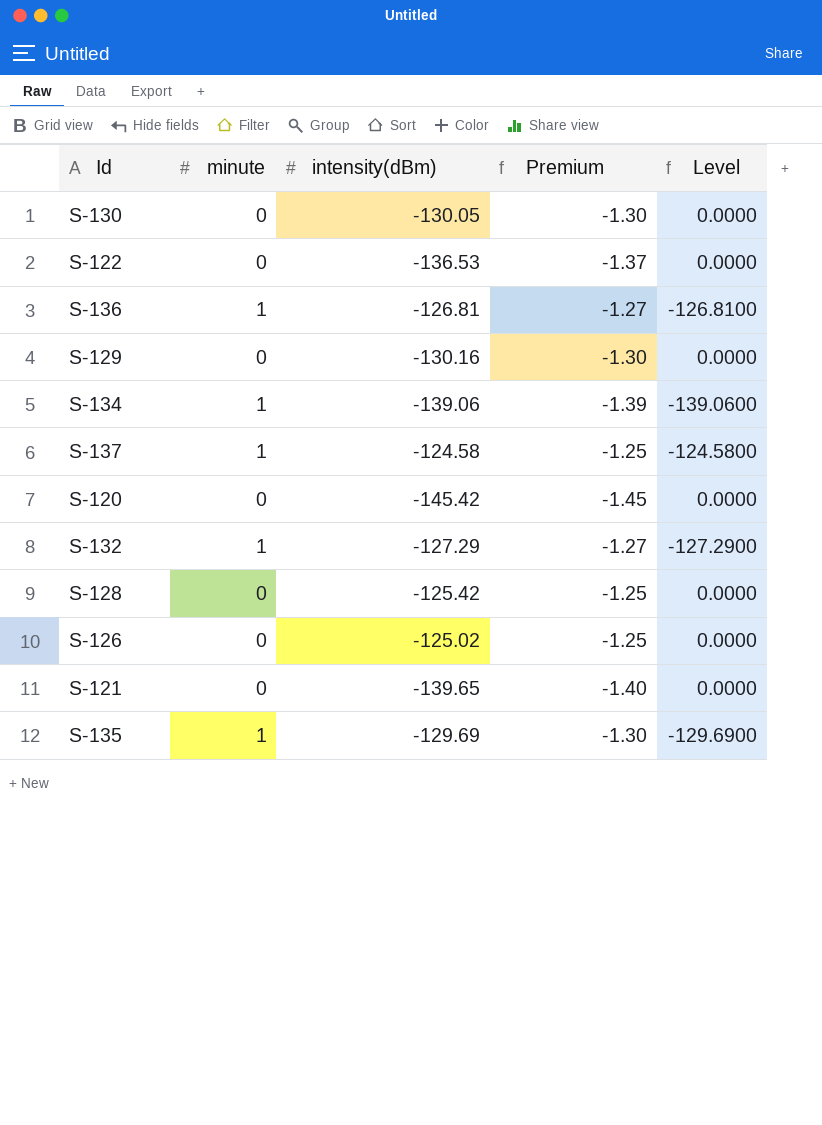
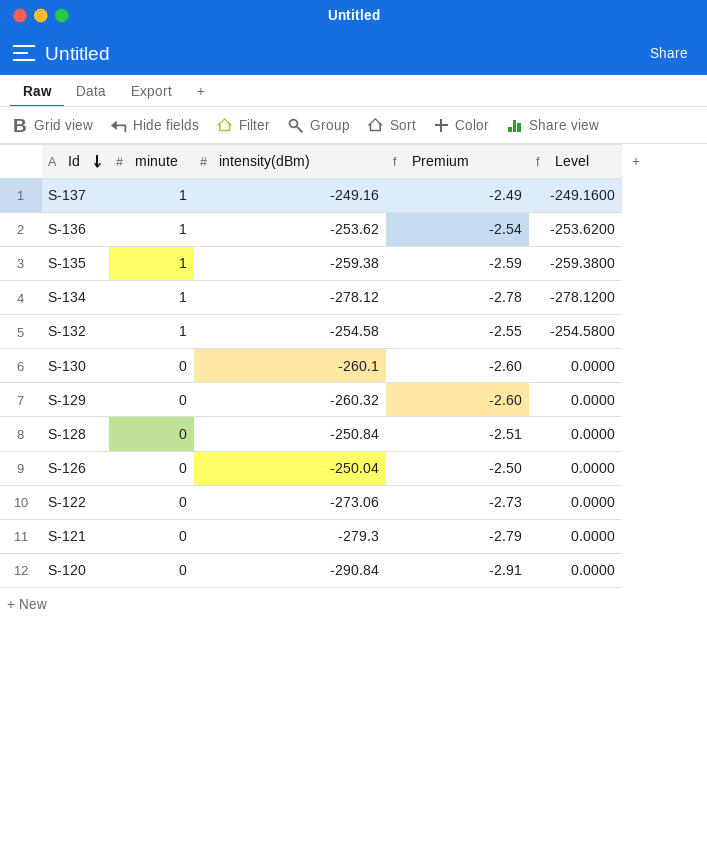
row order: none -> Id descending
S-137 | intensity(dBm): -124.58 -> -249.16
S-137 | Premium: -1.25 -> -2.49
S-137 | Level: -124.5800 -> -249.1600
S-136 | intensity(dBm): -126.81 -> -253.62
S-136 | Premium: -1.27 -> -2.54
S-136 | Level: -126.8100 -> -253.6200
S-135 | intensity(dBm): -129.69 -> -259.38
S-135 | Premium: -1.30 -> -2.59
S-135 | Level: -129.6900 -> -259.3800
S-134 | intensity(dBm): -139.06 -> -278.12
S-134 | Premium: -1.39 -> -2.78
S-134 | Level: -139.0600 -> -278.1200
S-132 | intensity(dBm): -127.29 -> -254.58
S-132 | Premium: -1.27 -> -2.55
S-132 | Level: -127.2900 -> -254.5800
S-130 | intensity(dBm): -130.05 -> -260.1
S-130 | Premium: -1.30 -> -2.60
S-129 | intensity(dBm): -130.16 -> -260.32
S-129 | Premium: -1.30 -> -2.60
S-128 | intensity(dBm): -125.42 -> -250.84
S-128 | Premium: -1.25 -> -2.51
S-126 | intensity(dBm): -125.02 -> -250.04
S-126 | Premium: -1.25 -> -2.50
S-122 | intensity(dBm): -136.53 -> -273.06
S-122 | Premium: -1.37 -> -2.73
S-121 | intensity(dBm): -139.65 -> -279.3
S-121 | Premium: -1.40 -> -2.79
S-120 | intensity(dBm): -145.42 -> -290.84
S-120 | Premium: -1.45 -> -2.91

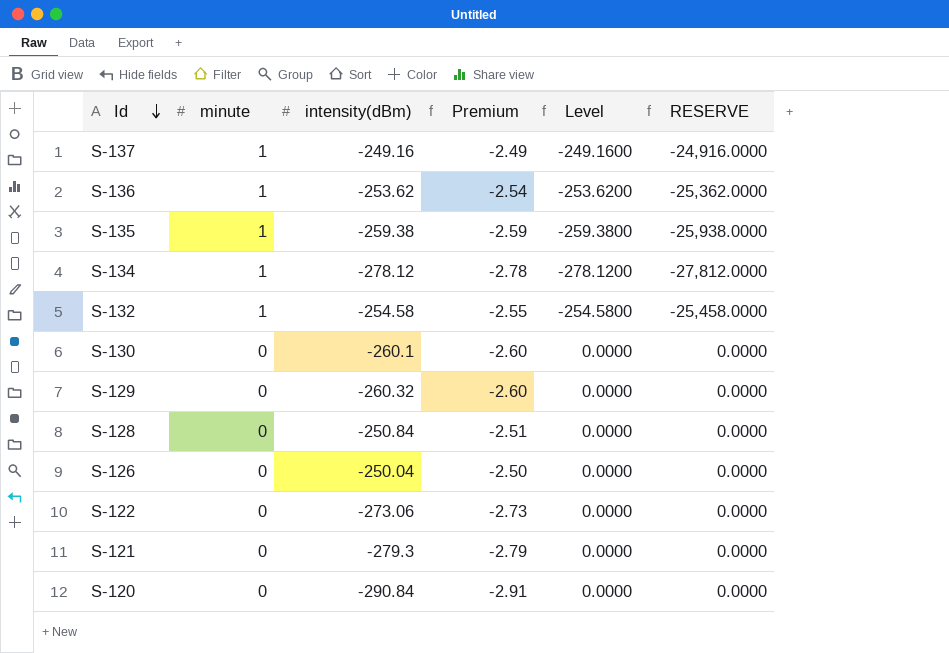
column RESERVE | formula: none -> [Level] * 100

